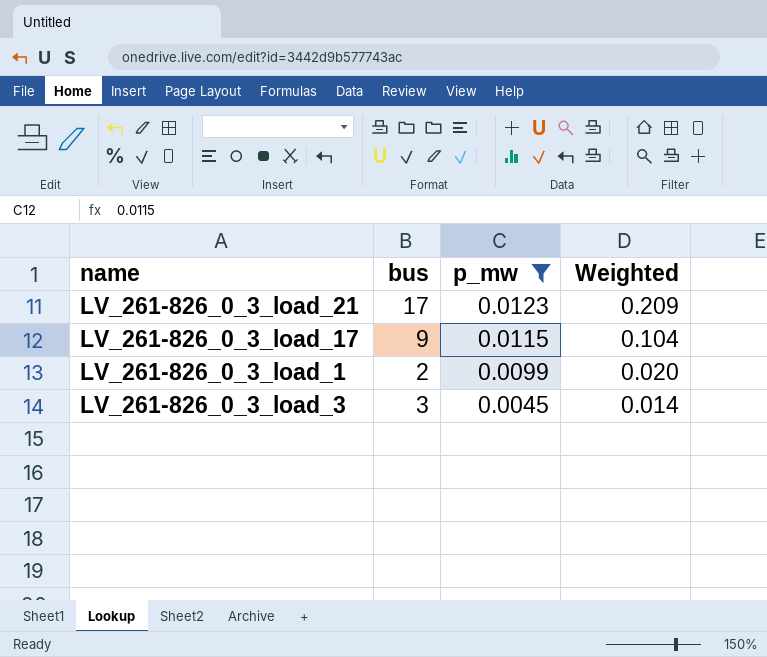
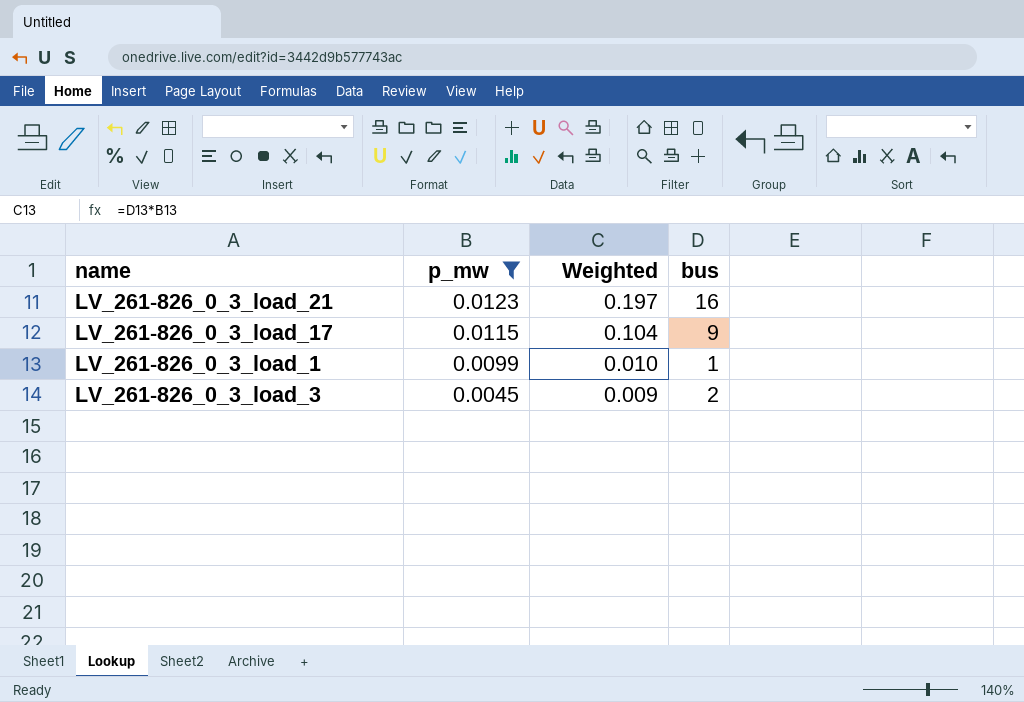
column bus | position: 2 -> 4
LV_261-826_0_3_load_21 | Weighted: 0.209 -> 0.197
LV_261-826_0_3_load_21 | bus: 17 -> 16
LV_261-826_0_3_load_1 | Weighted: 0.020 -> 0.010
LV_261-826_0_3_load_1 | bus: 2 -> 1
LV_261-826_0_3_load_3 | Weighted: 0.014 -> 0.009
LV_261-826_0_3_load_3 | bus: 3 -> 2

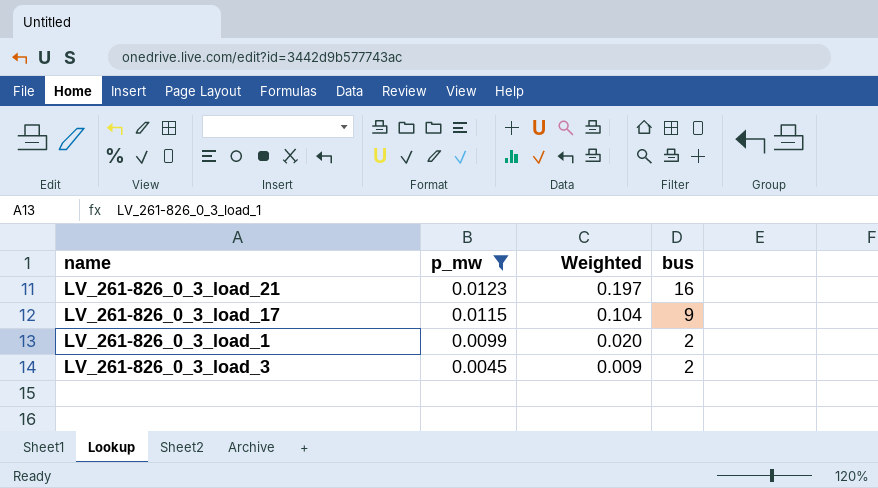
LV_261-826_0_3_load_1 | Weighted: 0.010 -> 0.020
LV_261-826_0_3_load_1 | bus: 1 -> 2

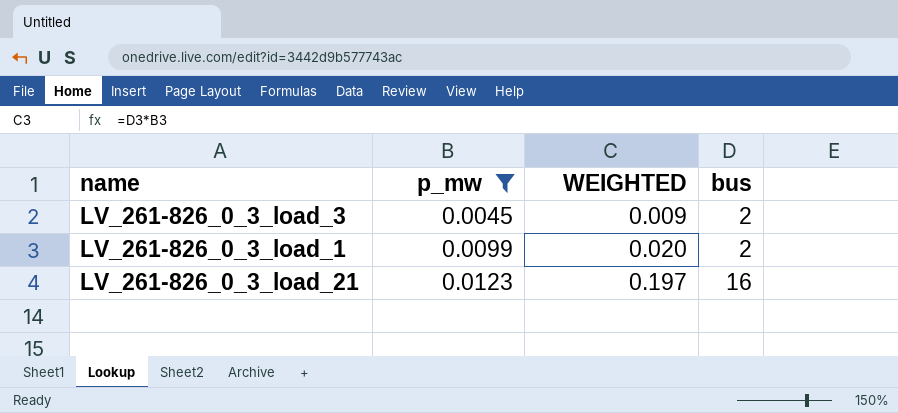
row order: p_mw descending -> p_mw ascending
column name: Weighted -> WEIGHTED
row LV_261-826_0_3_load_17: 0.0115 | 0.104 | 9 -> none

